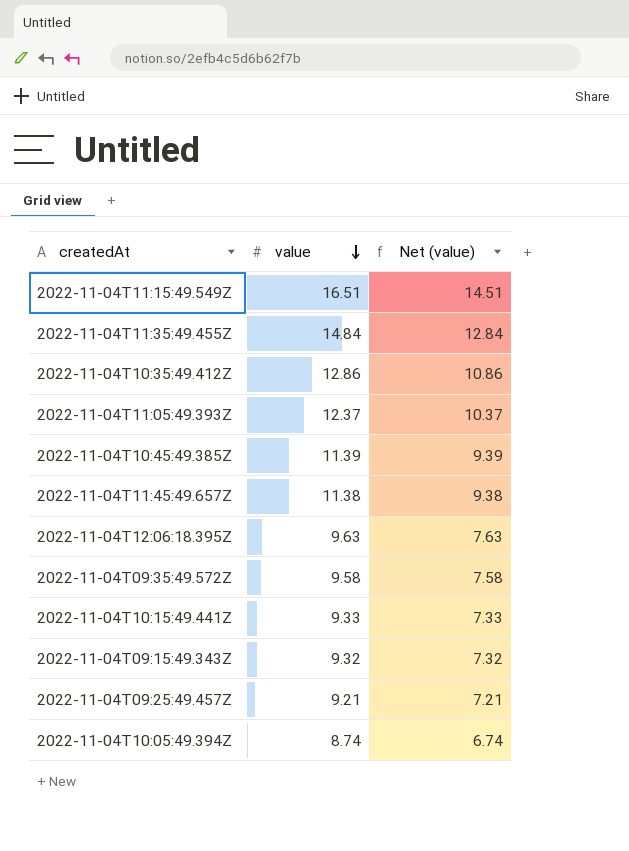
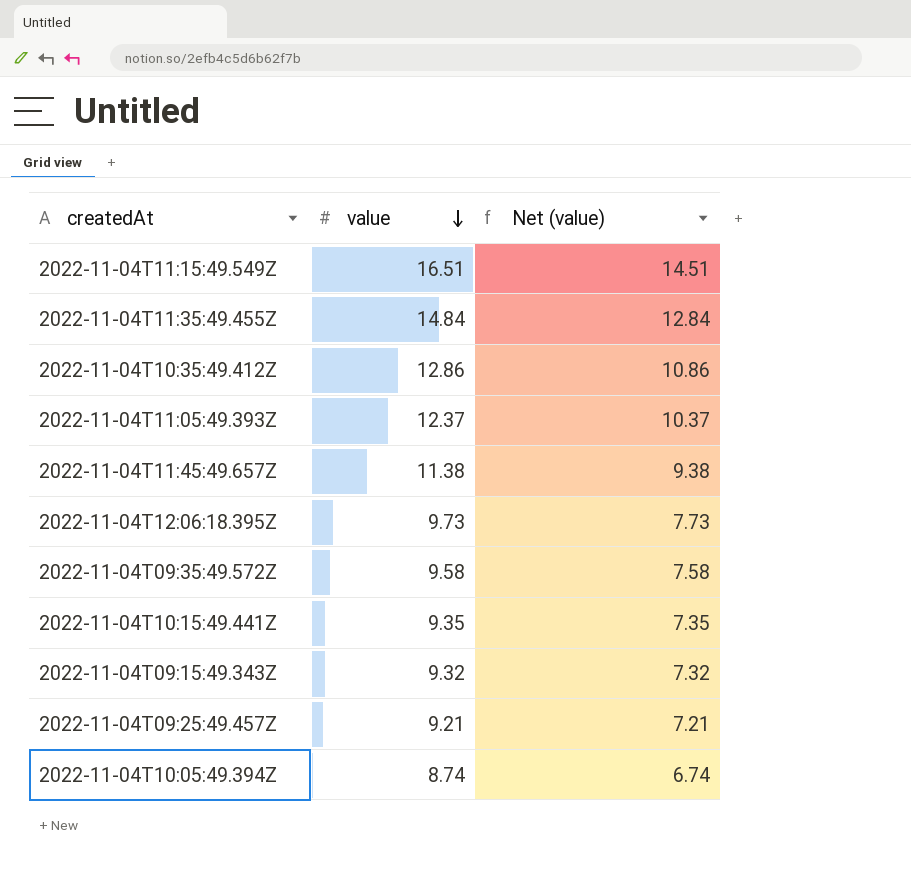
row 2022-11-04T10:45:49.385Z: 11.39 | 9.39 -> none
2022-11-04T12:06:18.395Z | value: 9.63 -> 9.73
2022-11-04T12:06:18.395Z | Net (value): 7.63 -> 7.73
2022-11-04T10:15:49.441Z | value: 9.33 -> 9.35
2022-11-04T10:15:49.441Z | Net (value): 7.33 -> 7.35

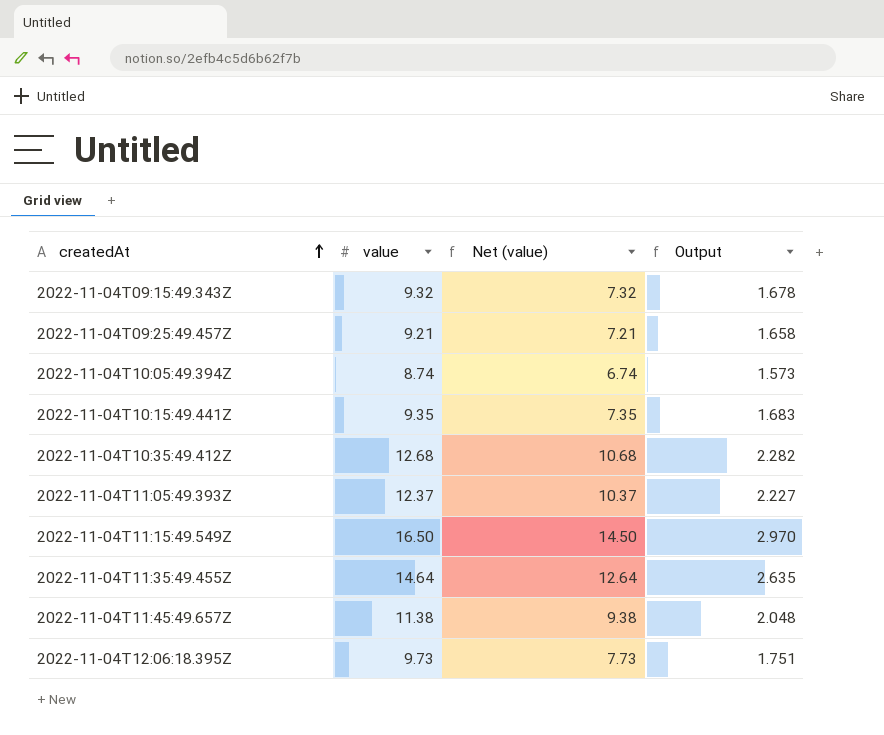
row order: value descending -> createdAt ascending
column Output | formula: none -> [value] * 0.18
row 2022-11-04T09:35:49.572Z: 9.58 | 7.58 -> none
2022-11-04T10:35:49.412Z | value: 12.86 -> 12.68
2022-11-04T10:35:49.412Z | Net (value): 10.86 -> 10.68
2022-11-04T11:15:49.549Z | value: 16.51 -> 16.50
2022-11-04T11:15:49.549Z | Net (value): 14.51 -> 14.50
2022-11-04T11:35:49.455Z | value: 14.84 -> 14.64
2022-11-04T11:35:49.455Z | Net (value): 12.84 -> 12.64

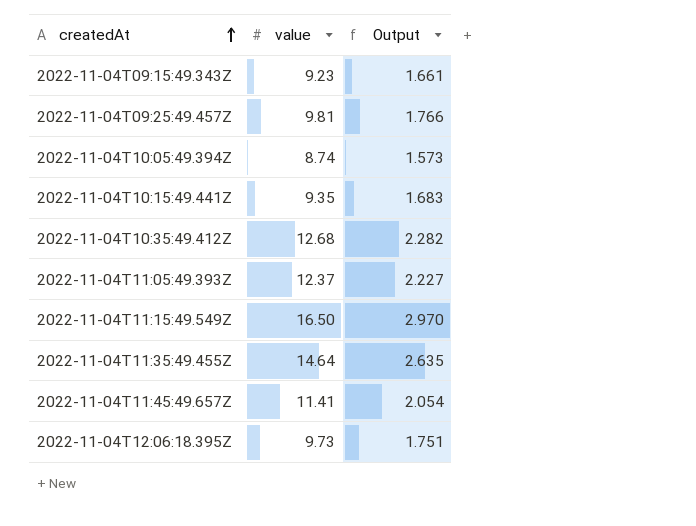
column Net (value) | formula: [value] - 2 -> none
2022-11-04T09:15:49.343Z | value: 9.32 -> 9.23
2022-11-04T09:15:49.343Z | Output: 1.678 -> 1.661
2022-11-04T09:25:49.457Z | value: 9.21 -> 9.81
2022-11-04T09:25:49.457Z | Output: 1.658 -> 1.766
2022-11-04T11:45:49.657Z | value: 11.38 -> 11.41
2022-11-04T11:45:49.657Z | Output: 2.048 -> 2.054

